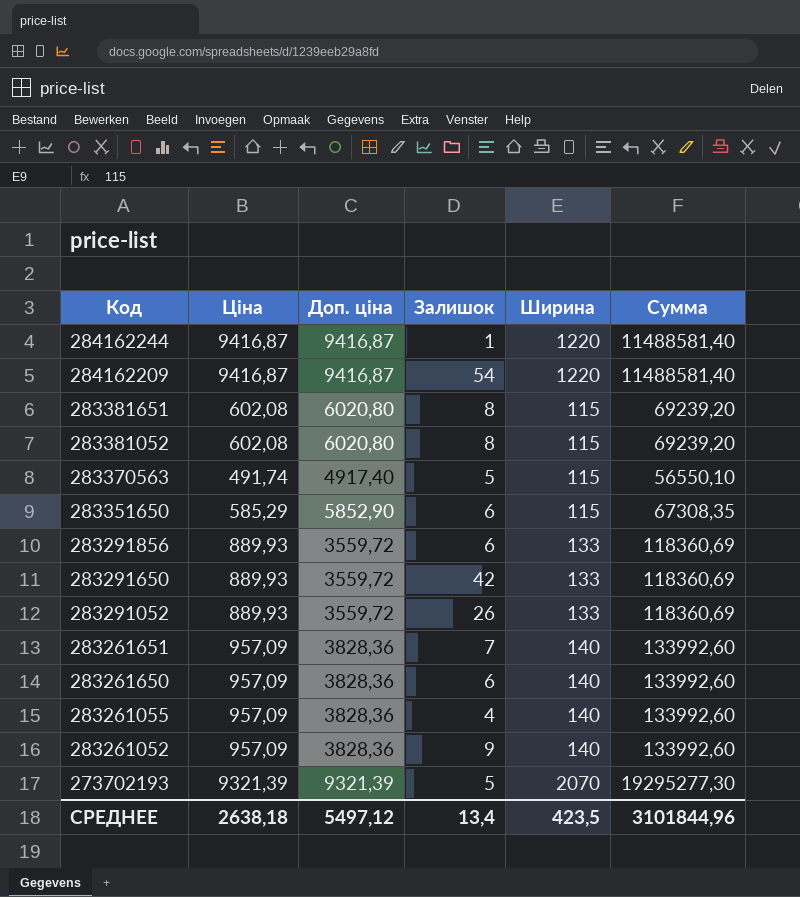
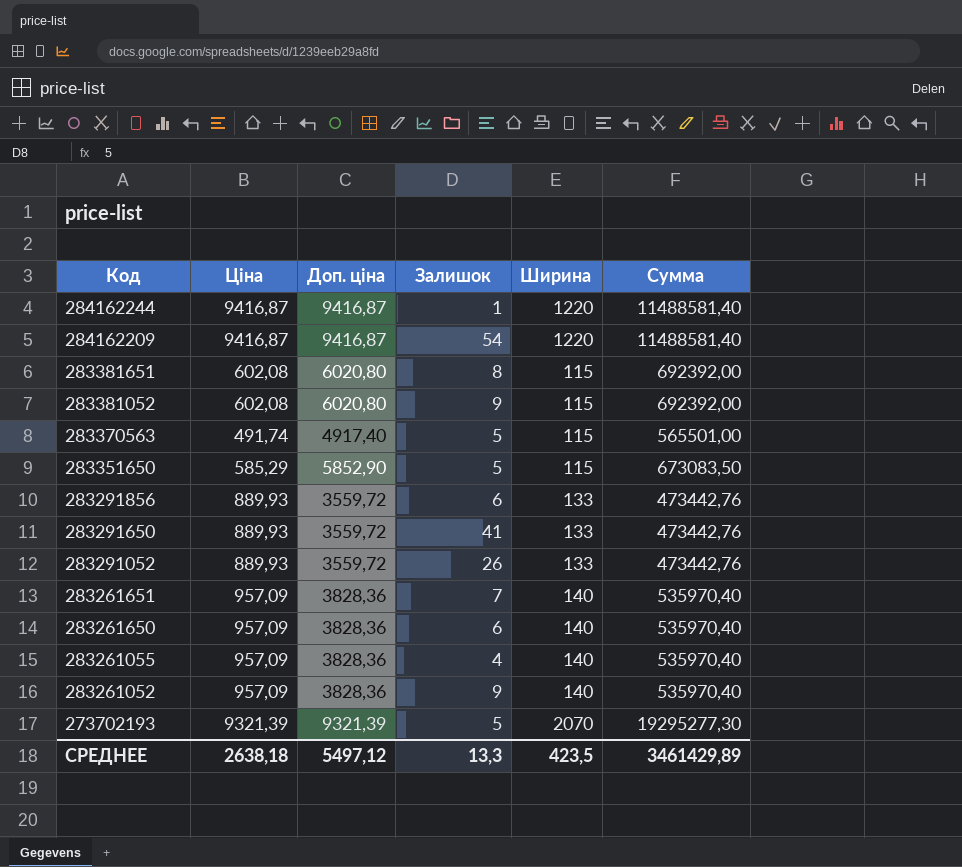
column Сумма | formula: [Ціна] * [Ширина] -> [Доп. ціна] * [Ширина]
283381052 | Залишок: 8 -> 9
283351650 | Залишок: 6 -> 5
283291650 | Залишок: 42 -> 41
СРЕДНЕЕ | Залишок: 13,4 -> 13,3
СРЕДНЕЕ | Сумма: 3101844,96 -> 3461429,89

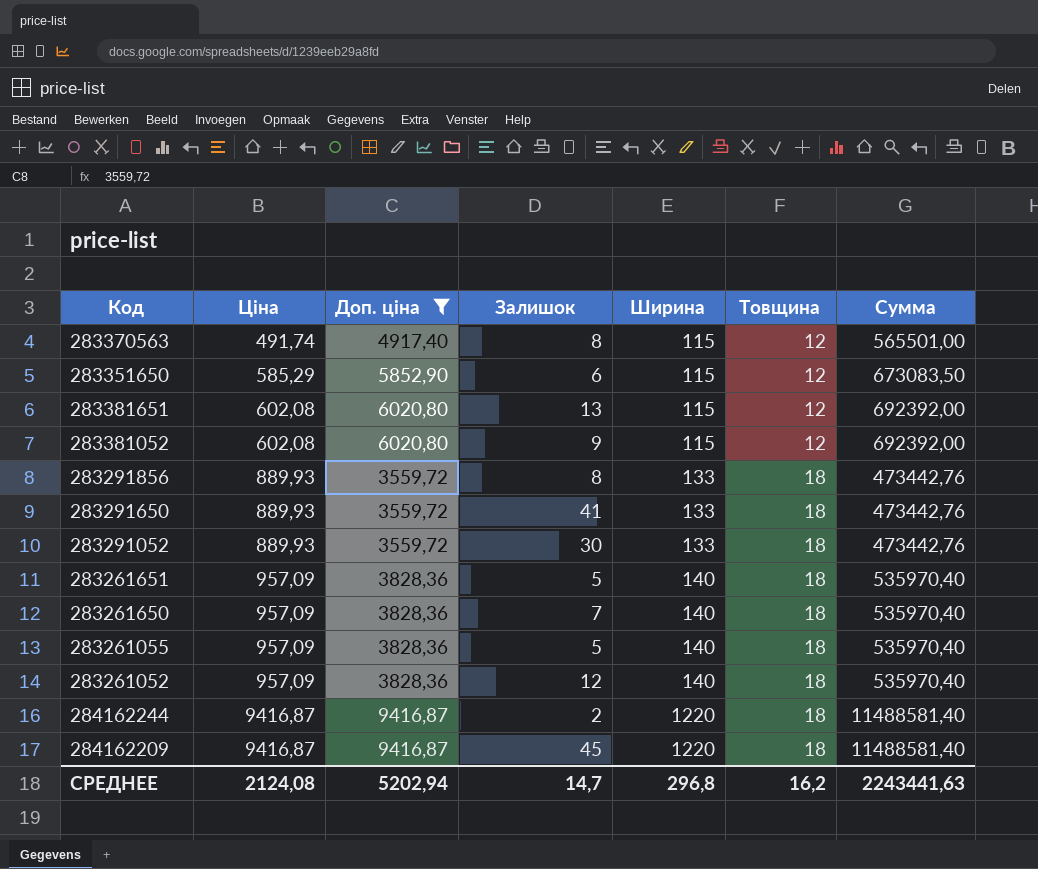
filter: none -> Доп. ціна != 9321,39
row order: Код descending -> Ціна ascending
column Товщина | position: none -> 6
283370563 | Залишок: 5 -> 8
283351650 | Залишок: 5 -> 6
283381651 | Залишок: 8 -> 13
283291856 | Залишок: 6 -> 8
283291052 | Залишок: 26 -> 30
283261651 | Залишок: 7 -> 5
283261650 | Залишок: 6 -> 7
283261055 | Залишок: 4 -> 5
283261052 | Залишок: 9 -> 12
284162244 | Залишок: 1 -> 2
284162209 | Залишок: 54 -> 45
СРЕДНЕЕ | Ціна: 2638,18 -> 2124,08
СРЕДНЕЕ | Доп. ціна: 5497,12 -> 5202,94
СРЕДНЕЕ | Залишок: 13,3 -> 14,7
СРЕДНЕЕ | Ширина: 423,5 -> 296,8
СРЕДНЕЕ | Сумма: 3461429,89 -> 2243441,63

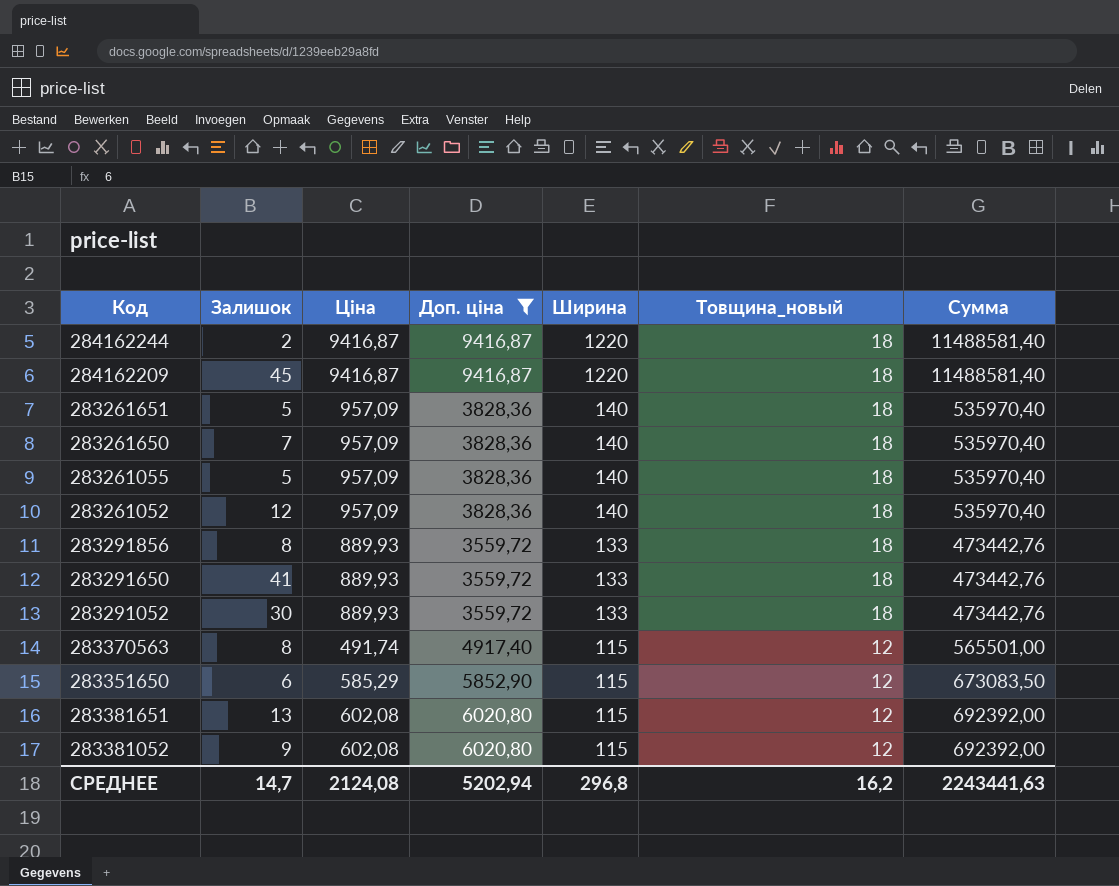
row order: Ціна ascending -> Ширина descending
column Залишок | position: 4 -> 2
column name: Товщина -> Товщина_новый

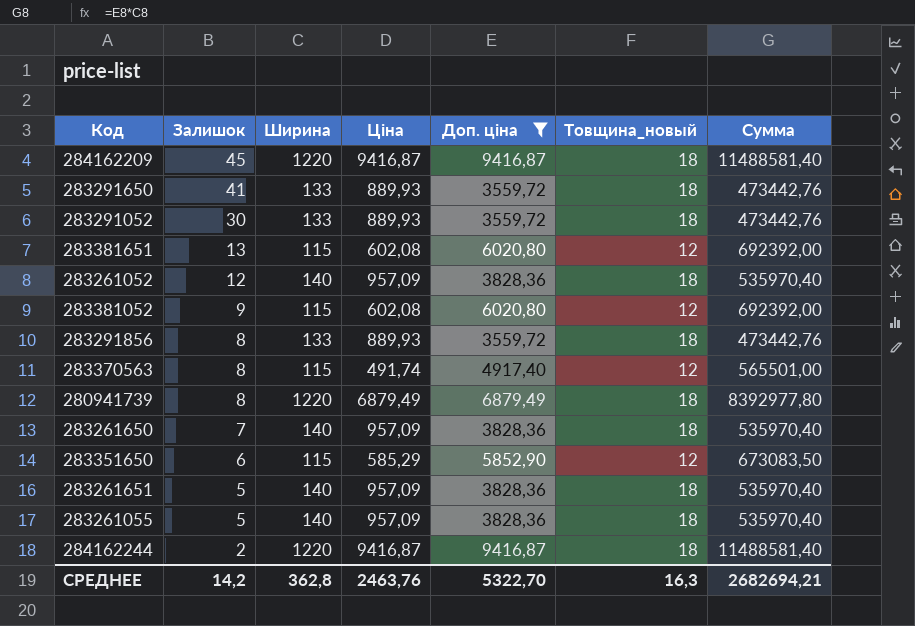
row order: Ширина descending -> Залишок descending
column Ширина | position: 5 -> 3
row 280941739: none -> 8 | 1220 | 6879,49 | 6879,49 | 18 | 8392977,80
СРЕДНЕЕ | Залишок: 14,7 -> 14,2
СРЕДНЕЕ | Ширина: 296,8 -> 362,8
СРЕДНЕЕ | Ціна: 2124,08 -> 2463,76
СРЕДНЕЕ | Доп. ціна: 5202,94 -> 5322,70
СРЕДНЕЕ | Товщина_новый: 16,2 -> 16,3
СРЕДНЕЕ | Сумма: 2243441,63 -> 2682694,21

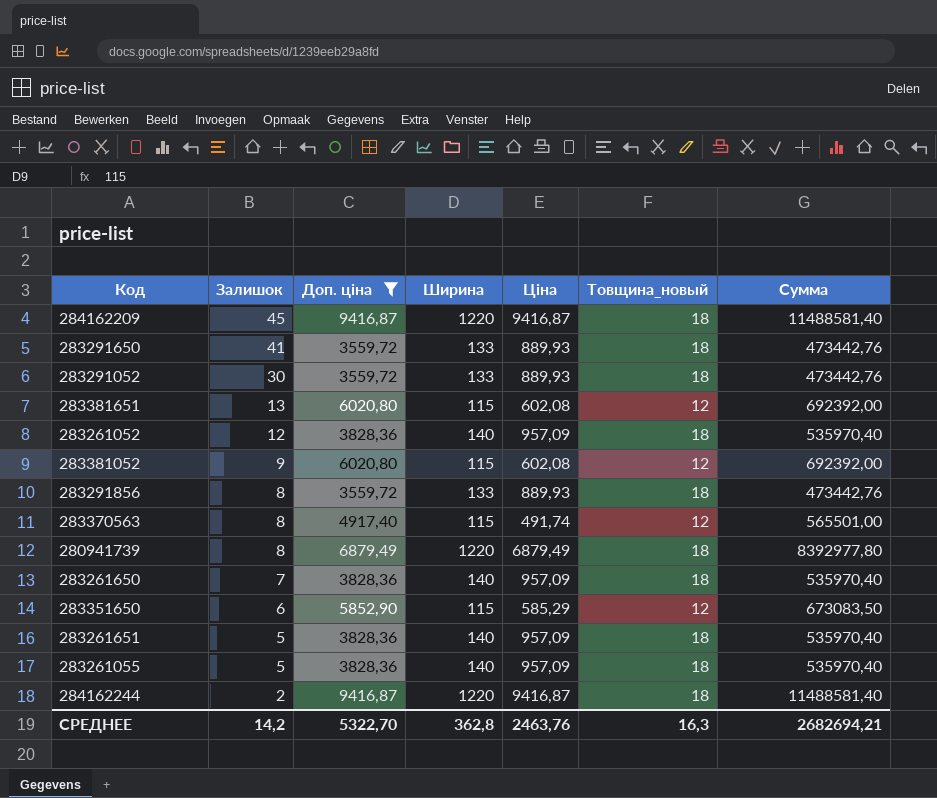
column Доп. ціна | position: 5 -> 3

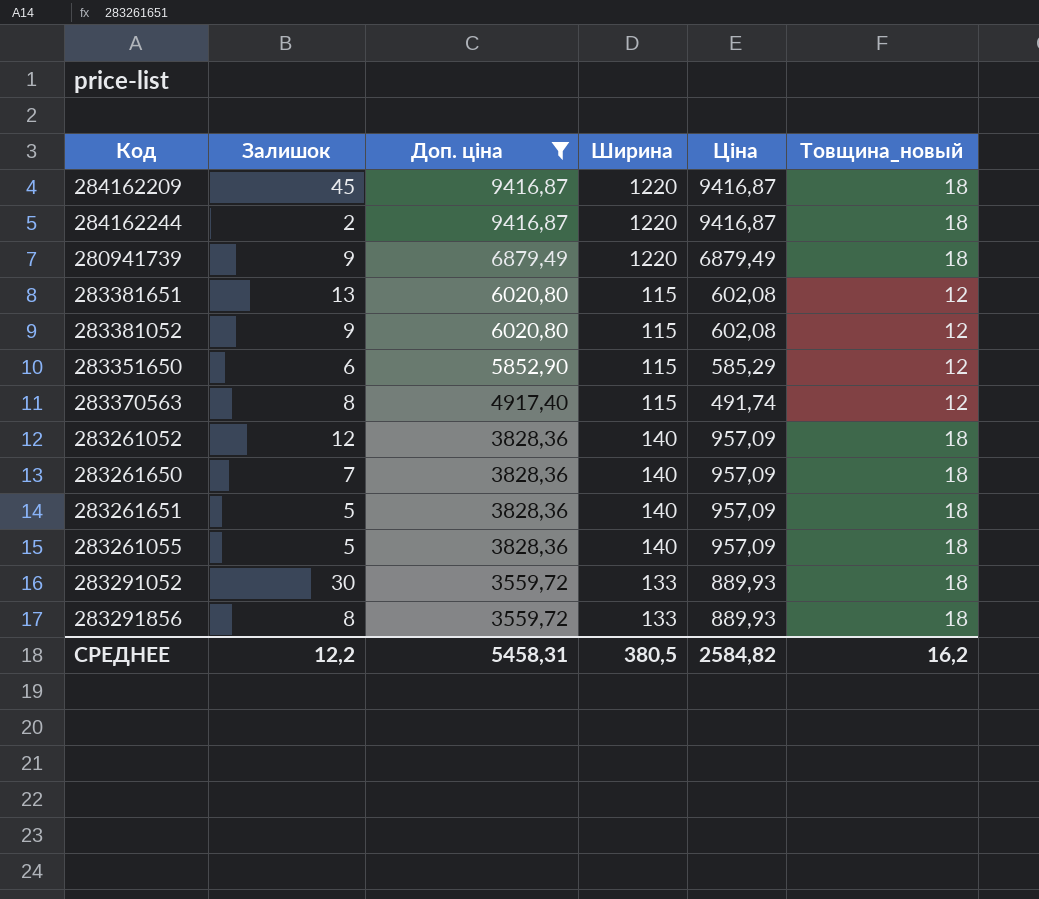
row order: Залишок descending -> Доп. ціна descending
column Сумма | formula: [Доп. ціна] * [Ширина] -> none
row 283291650: 41 | 3559,72 | 133 | 889,93 | 18 | 473442,76 -> none
280941739 | Залишок: 8 -> 9
СРЕДНЕЕ | Залишок: 14,2 -> 12,2
СРЕДНЕЕ | Доп. ціна: 5322,70 -> 5458,31
СРЕДНЕЕ | Ширина: 362,8 -> 380,5
СРЕДНЕЕ | Ціна: 2463,76 -> 2584,82
СРЕДНЕЕ | Товщина_новый: 16,3 -> 16,2

